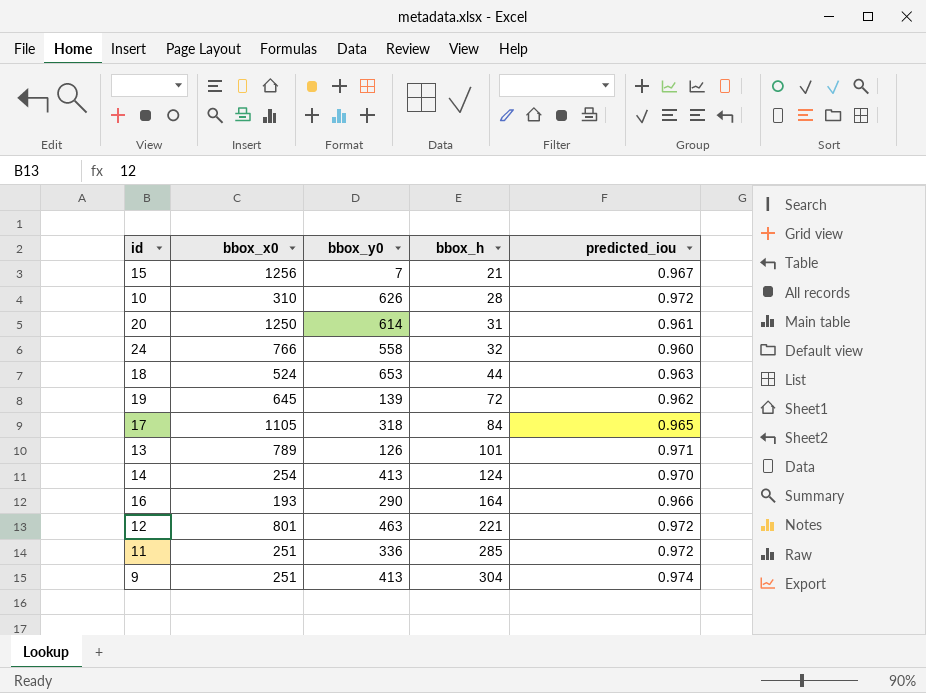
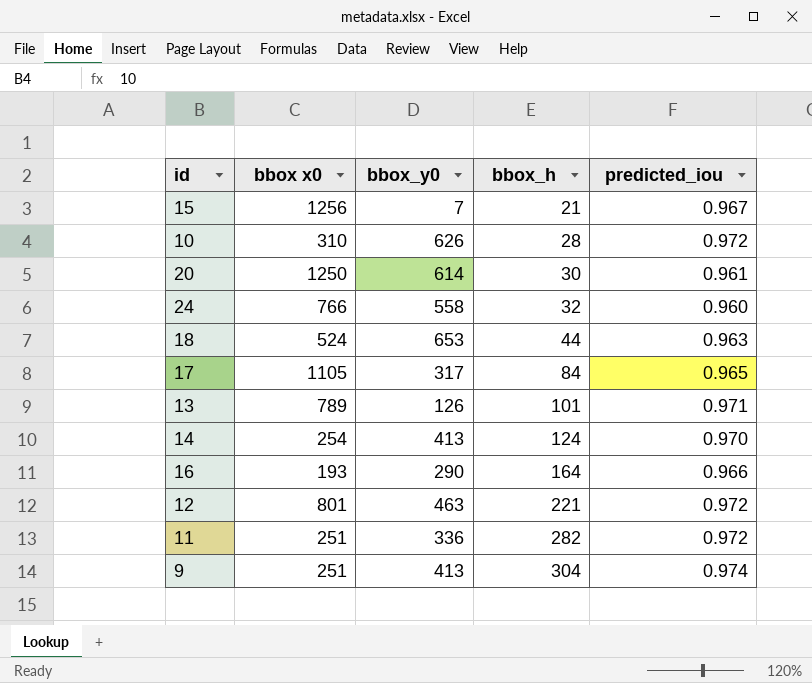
column name: bbox_x0 -> bbox x0
row 19: 645 | 139 | 72 | 0.962 -> none
20 | bbox_h: 31 -> 30
17 | bbox_y0: 318 -> 317
11 | bbox_h: 285 -> 282

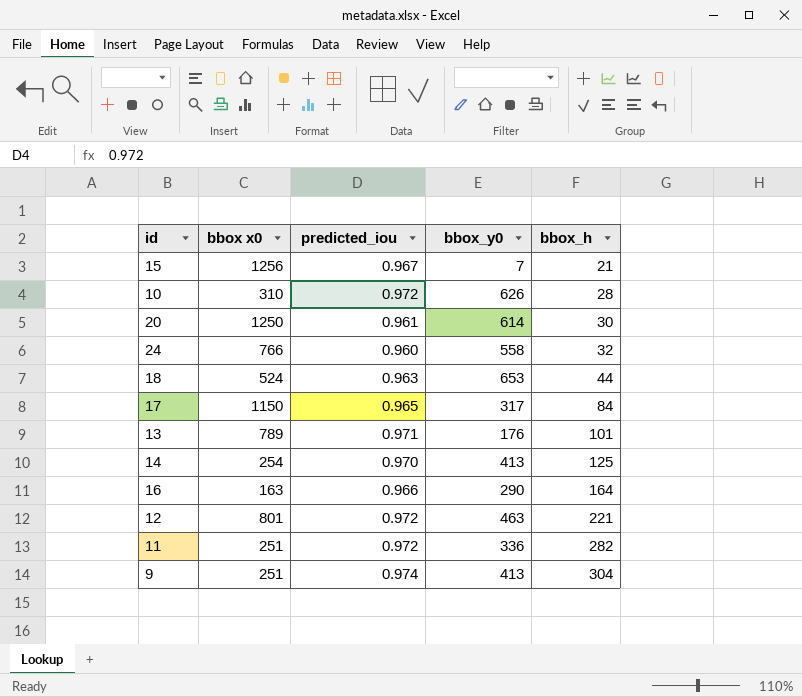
column predicted_iou | position: 5 -> 3
17 | bbox x0: 1105 -> 1150
13 | bbox_y0: 126 -> 176
14 | bbox_h: 124 -> 125
16 | bbox x0: 193 -> 163

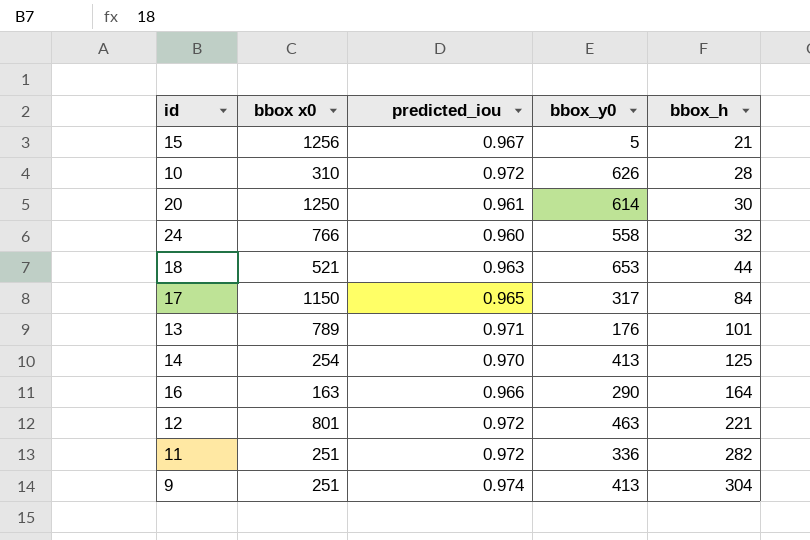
15 | bbox_y0: 7 -> 5
18 | bbox x0: 524 -> 521

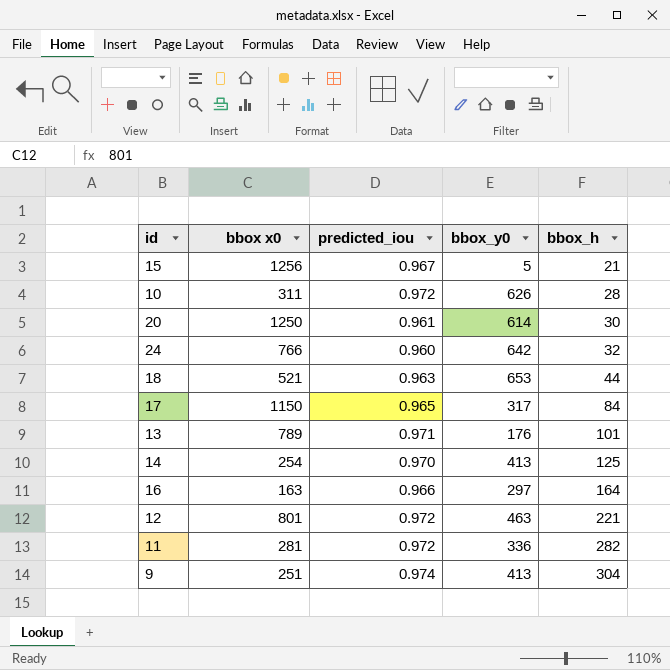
10 | bbox x0: 310 -> 311
24 | bbox_y0: 558 -> 642
16 | bbox_y0: 290 -> 297
11 | bbox x0: 251 -> 281

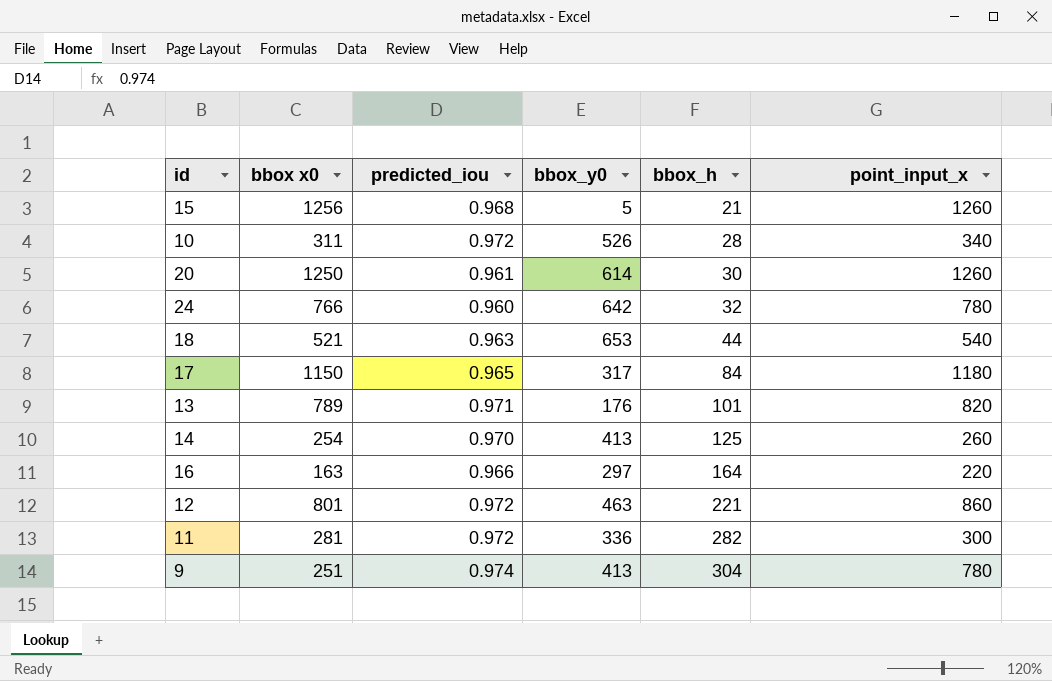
column point_input_x | position: none -> 6
15 | predicted_iou: 0.967 -> 0.968
10 | bbox_y0: 626 -> 526

